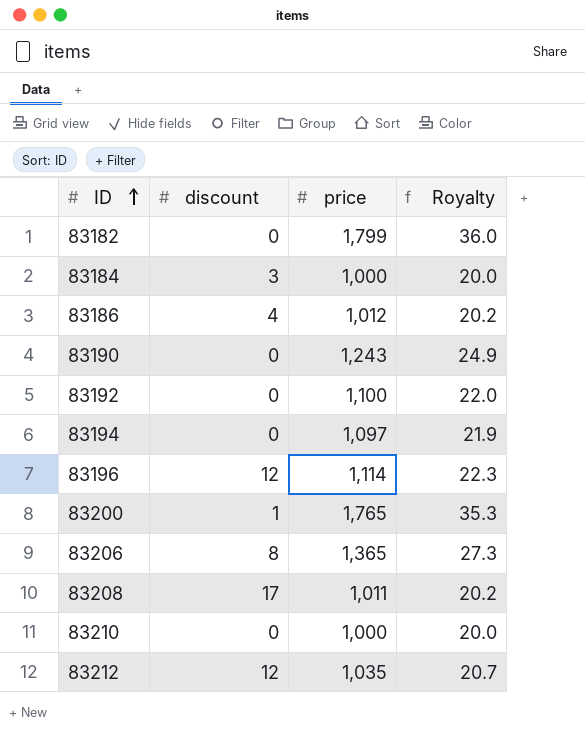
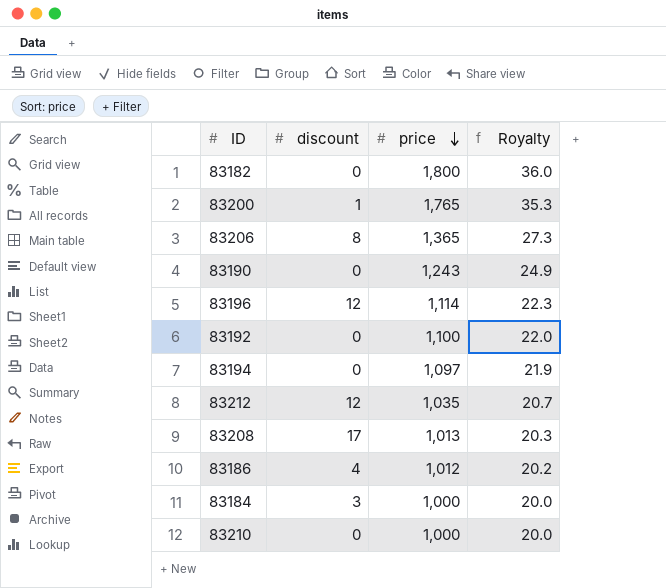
row order: ID ascending -> price descending
83182 | price: 1,799 -> 1,800
83208 | price: 1,011 -> 1,013
83208 | Royalty: 20.2 -> 20.3

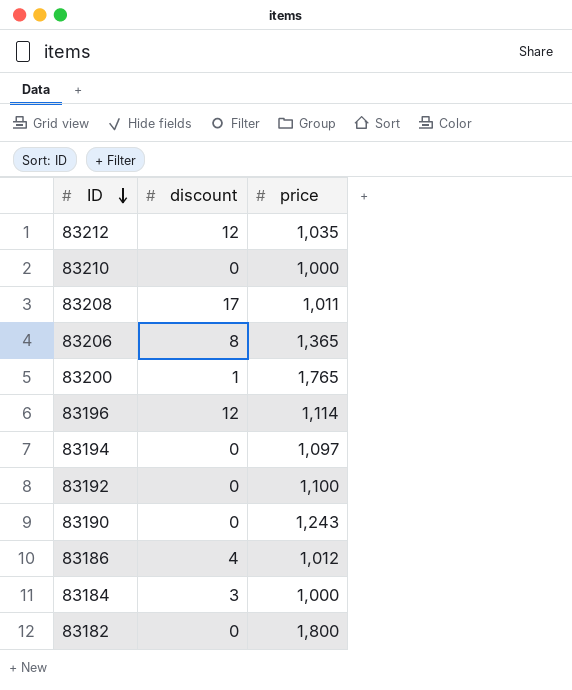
row order: price descending -> ID descending
column Royalty | formula: [price] * 0.02 -> none
83208 | price: 1,013 -> 1,011

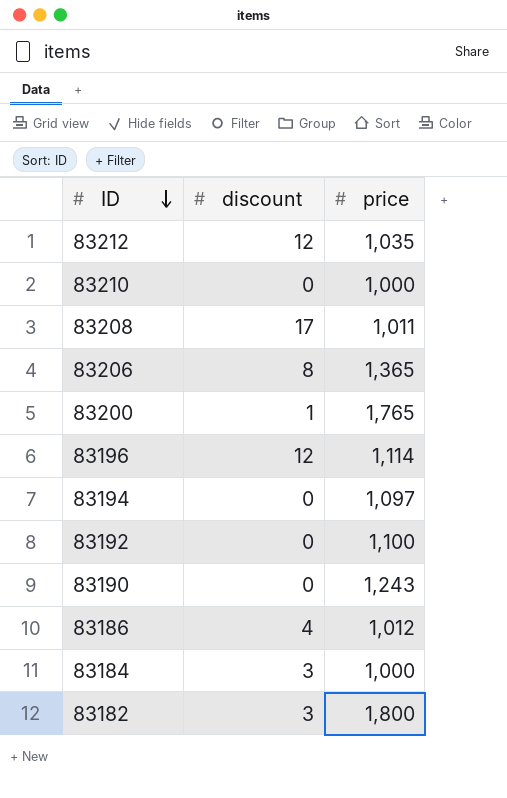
83182 | discount: 0 -> 3

